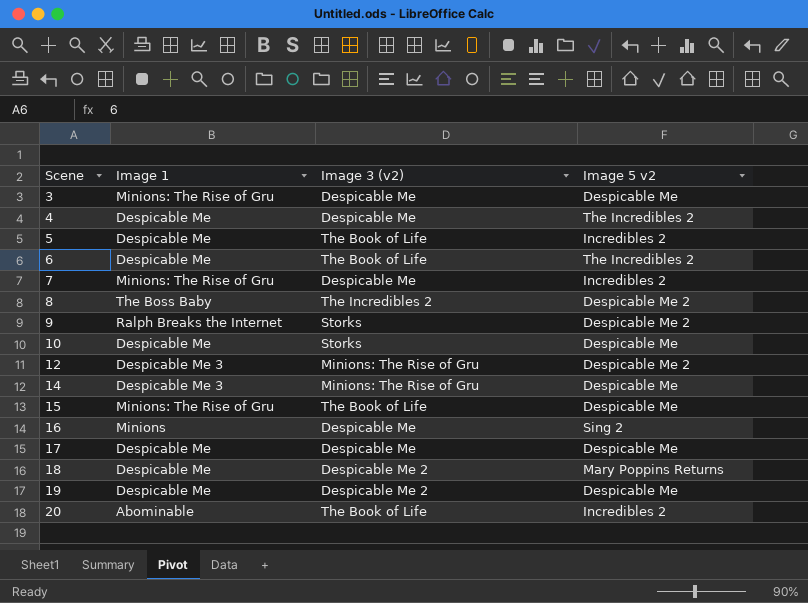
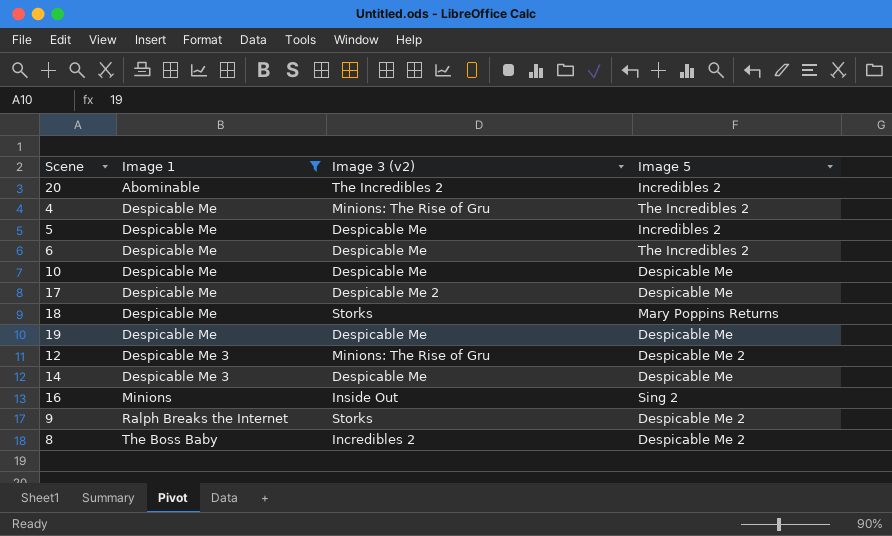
filter: none -> Image 1 != Minions: The Rise of Gru
row order: Scene ascending -> Image 1 ascending
column name: Image 5 v2 -> Image 5
20 | Image 3 (v2): The Book of Life -> The Incredibles 2
4 | Image 3 (v2): Despicable Me -> Minions: The Rise of Gru
5 | Image 3 (v2): The Book of Life -> Despicable Me
6 | Image 3 (v2): The Book of Life -> Despicable Me
10 | Image 3 (v2): Storks -> Despicable Me
17 | Image 3 (v2): Despicable Me -> Despicable Me 2
18 | Image 3 (v2): Despicable Me 2 -> Storks
19 | Image 3 (v2): Despicable Me 2 -> Despicable Me
14 | Image 3 (v2): Minions: The Rise of Gru -> Despicable Me
16 | Image 3 (v2): Despicable Me -> Inside Out
8 | Image 3 (v2): The Incredibles 2 -> Incredibles 2

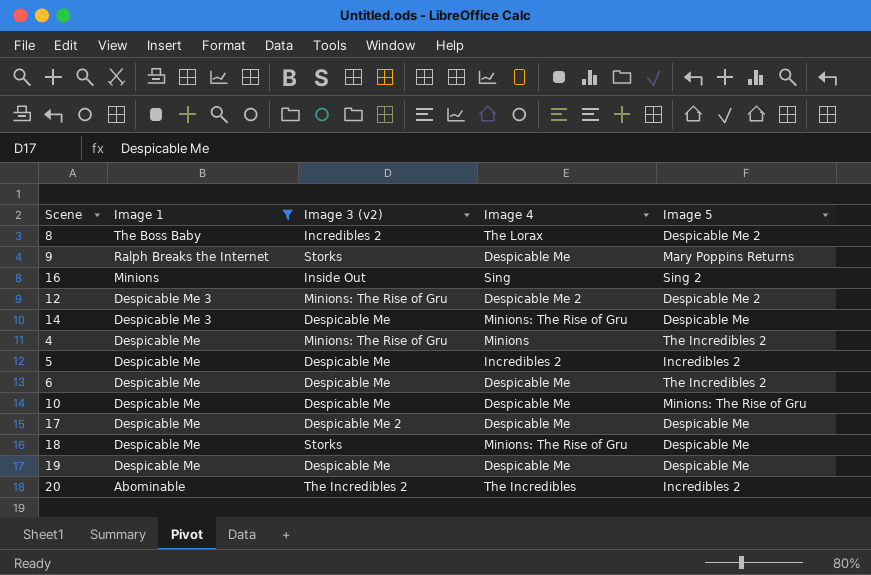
row order: Image 1 ascending -> Image 1 descending
column Image 4 | position: none -> 4
9 | Image 5: Despicable Me 2 -> Mary Poppins Returns
10 | Image 5: Despicable Me -> Minions: The Rise of Gru
18 | Image 5: Mary Poppins Returns -> Despicable Me

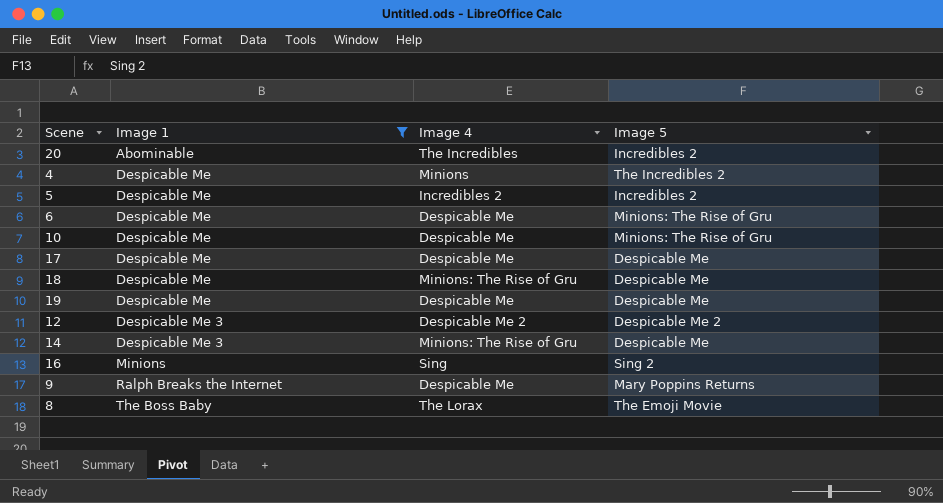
row order: Image 1 descending -> Image 1 ascending
column Image 3 (v2) | position: 3 -> none
6 | Image 5: The Incredibles 2 -> Minions: The Rise of Gru
8 | Image 5: Despicable Me 2 -> The Emoji Movie

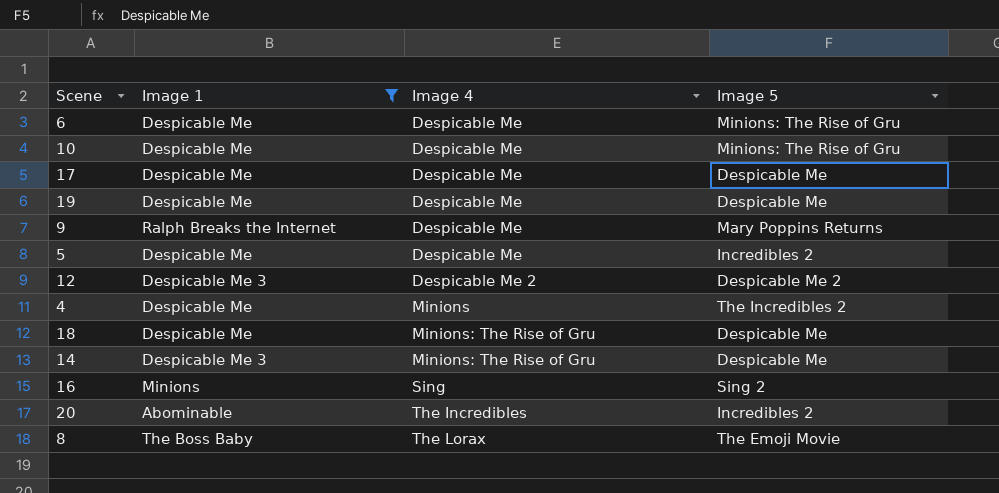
row order: Image 1 ascending -> Image 4 ascending
5 | Image 4: Incredibles 2 -> Despicable Me

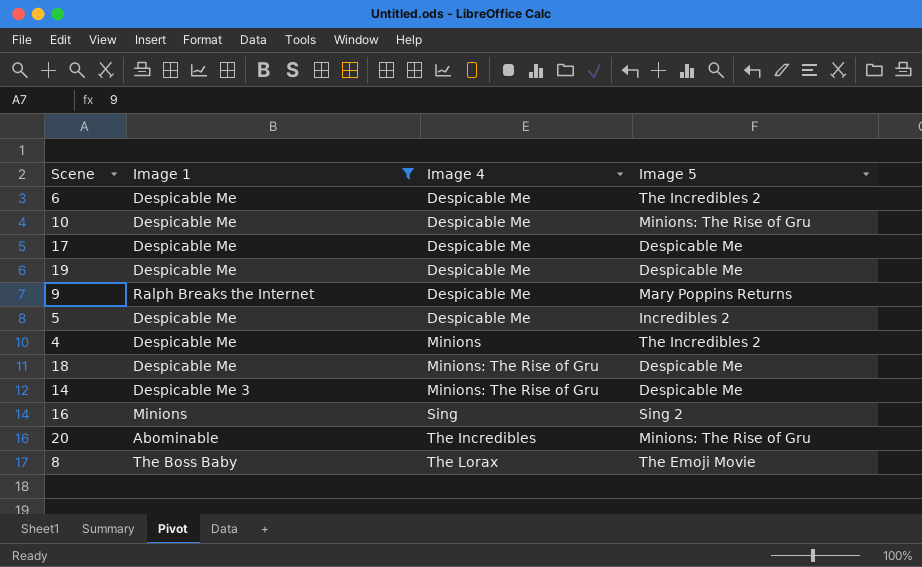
row 12: Despicable Me 3 | Despicable Me 2 | Despicable Me 2 -> none
6 | Image 5: Minions: The Rise of Gru -> The Incredibles 2
20 | Image 5: Incredibles 2 -> Minions: The Rise of Gru

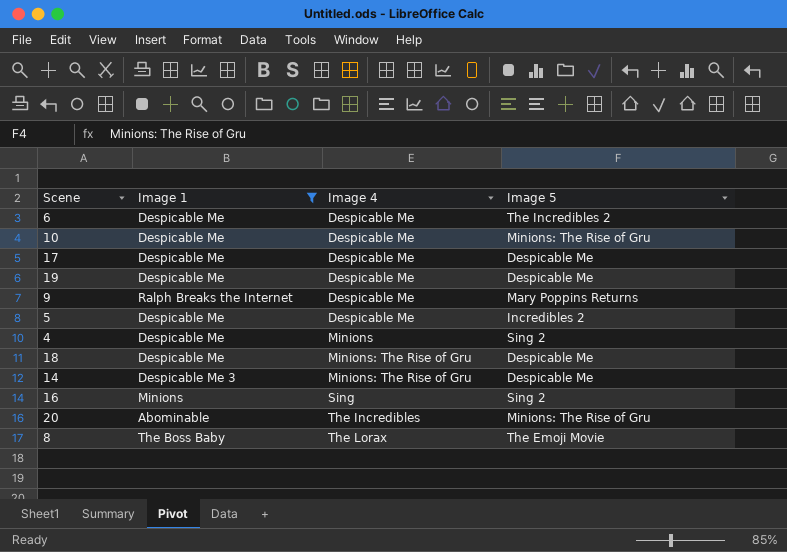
4 | Image 5: The Incredibles 2 -> Sing 2

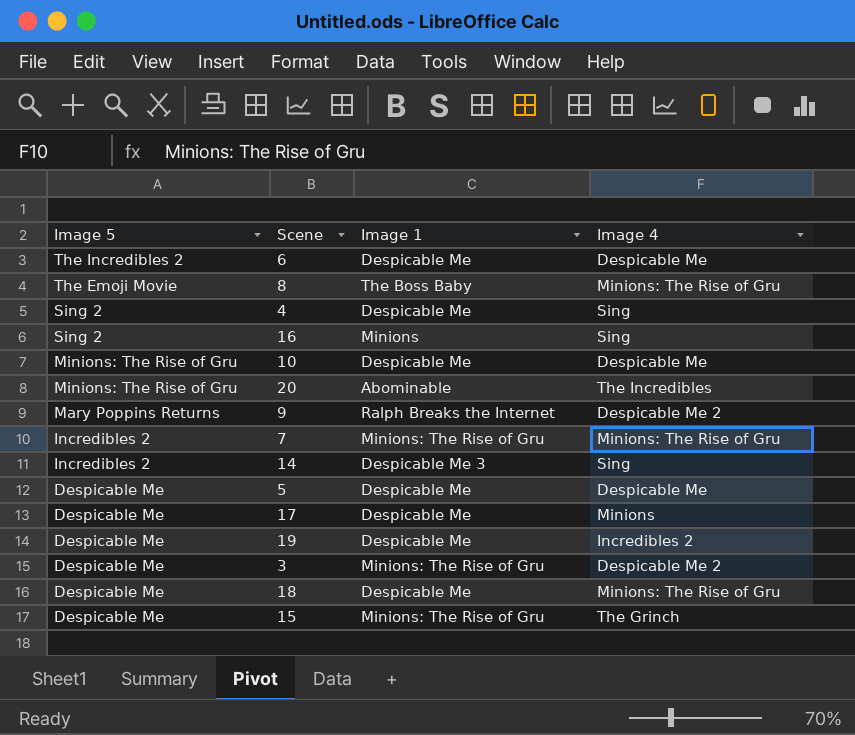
filter: Image 1 != Minions: The Rise of Gru -> none
row order: Image 4 ascending -> Image 5 descending
column Image 5 | position: 4 -> 1
8 | Image 4: The Lorax -> Minions: The Rise of Gru
4 | Image 4: Minions -> Sing
9 | Image 4: Despicable Me -> Despicable Me 2
14 | Image 5: Despicable Me -> Incredibles 2
14 | Image 4: Minions: The Rise of Gru -> Sing
5 | Image 5: Incredibles 2 -> Despicable Me
17 | Image 4: Despicable Me -> Minions
19 | Image 4: Despicable Me -> Incredibles 2

